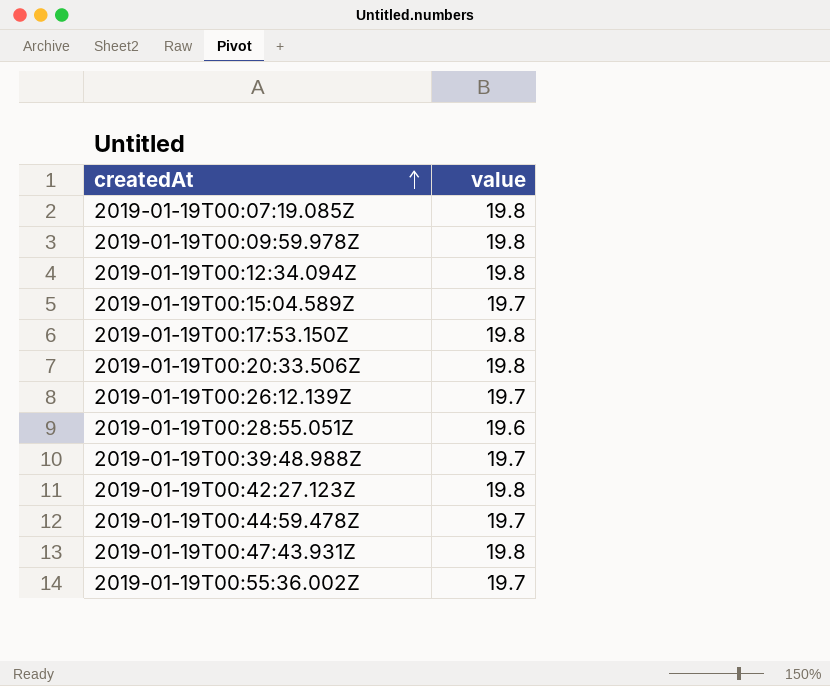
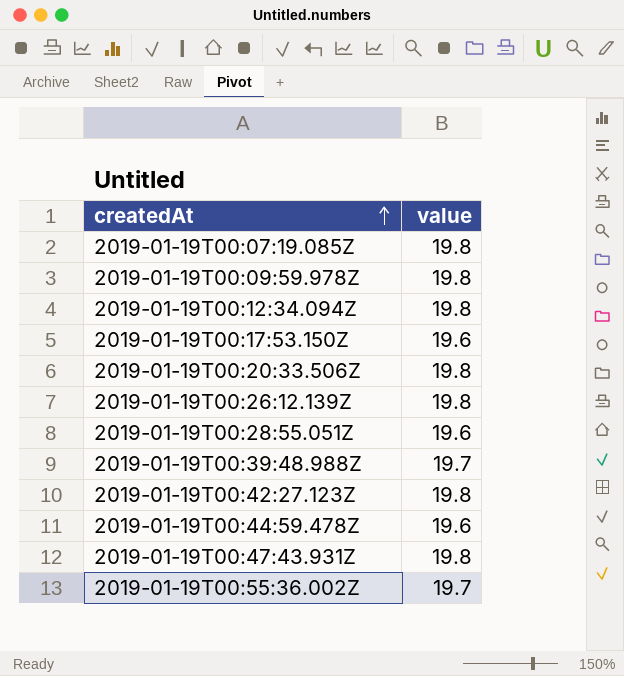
row 2019-01-19T00:15:04.589Z: 19.7 -> none
2019-01-19T00:17:53.150Z | value: 19.8 -> 19.6
2019-01-19T00:26:12.139Z | value: 19.7 -> 19.8
2019-01-19T00:44:59.478Z | value: 19.7 -> 19.6

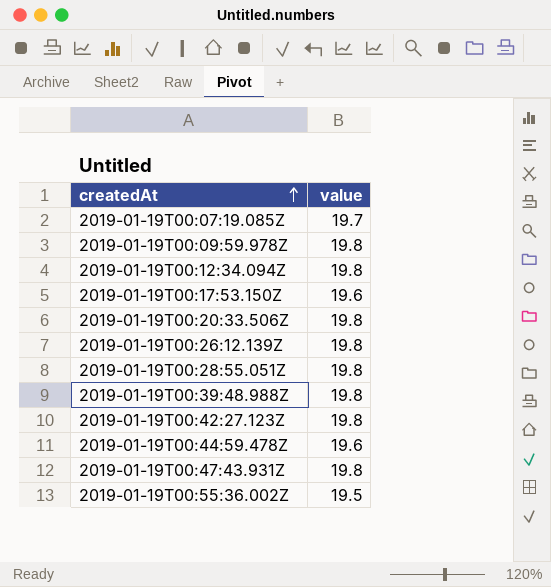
2019-01-19T00:07:19.085Z | value: 19.8 -> 19.7
2019-01-19T00:28:55.051Z | value: 19.6 -> 19.8
2019-01-19T00:39:48.988Z | value: 19.7 -> 19.8
2019-01-19T00:55:36.002Z | value: 19.7 -> 19.5

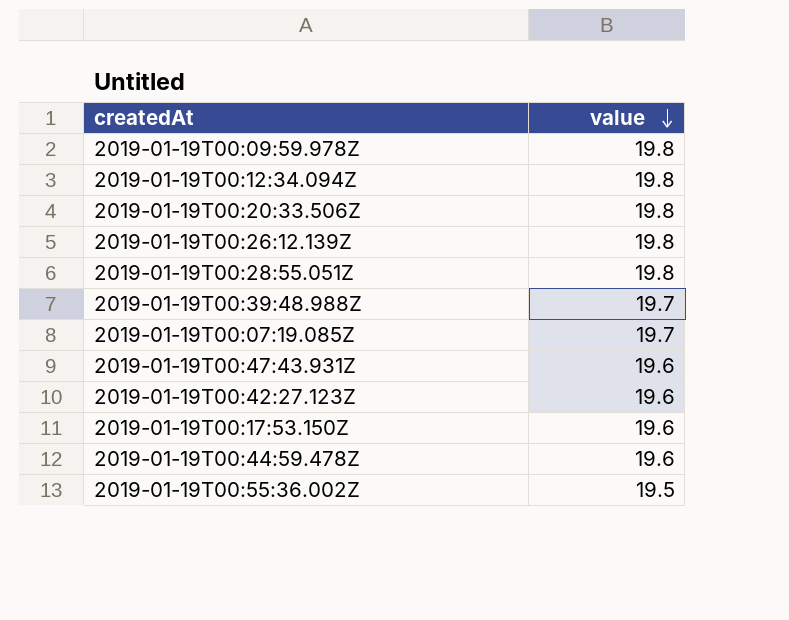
row order: createdAt ascending -> value descending
2019-01-19T00:39:48.988Z | value: 19.8 -> 19.7
2019-01-19T00:47:43.931Z | value: 19.8 -> 19.6
2019-01-19T00:42:27.123Z | value: 19.8 -> 19.6

